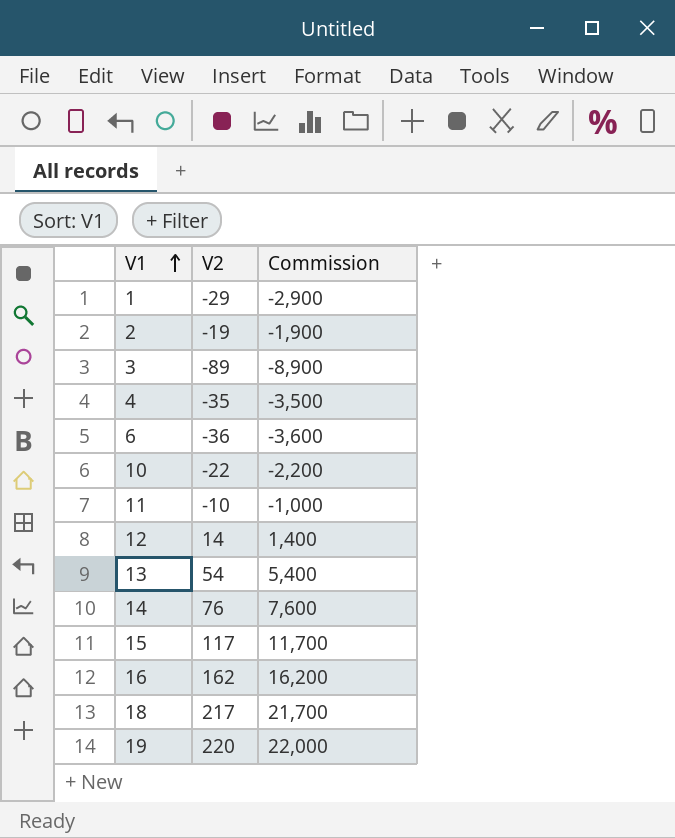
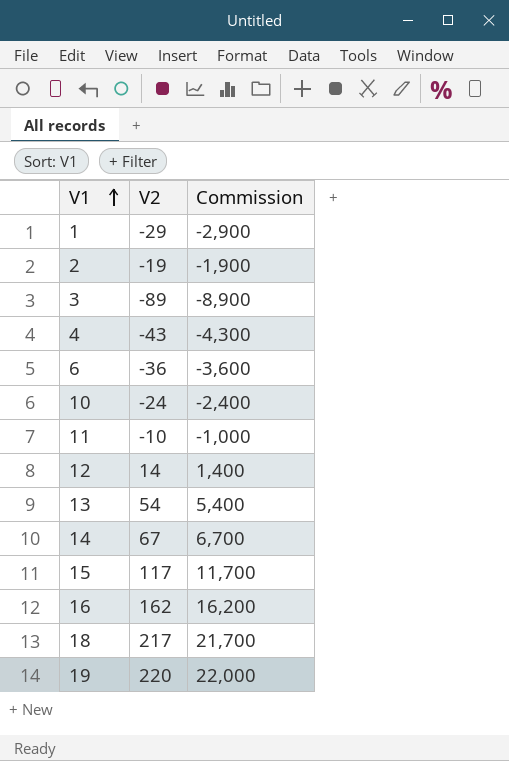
4 | V2: -35 -> -43
4 | Commission: -3,500 -> -4,300
10 | V2: -22 -> -24
10 | Commission: -2,200 -> -2,400
14 | V2: 76 -> 67
14 | Commission: 7,600 -> 6,700

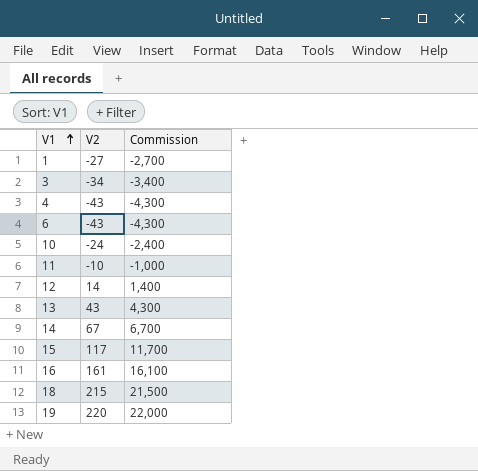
row 2: -19 | -1,900 -> none
1 | V2: -29 -> -27
1 | Commission: -2,900 -> -2,700
3 | V2: -89 -> -34
3 | Commission: -8,900 -> -3,400
6 | V2: -36 -> -43
6 | Commission: -3,600 -> -4,300
13 | V2: 54 -> 43
13 | Commission: 5,400 -> 4,300
16 | V2: 162 -> 161
16 | Commission: 16,200 -> 16,100
18 | V2: 217 -> 215
18 | Commission: 21,700 -> 21,500

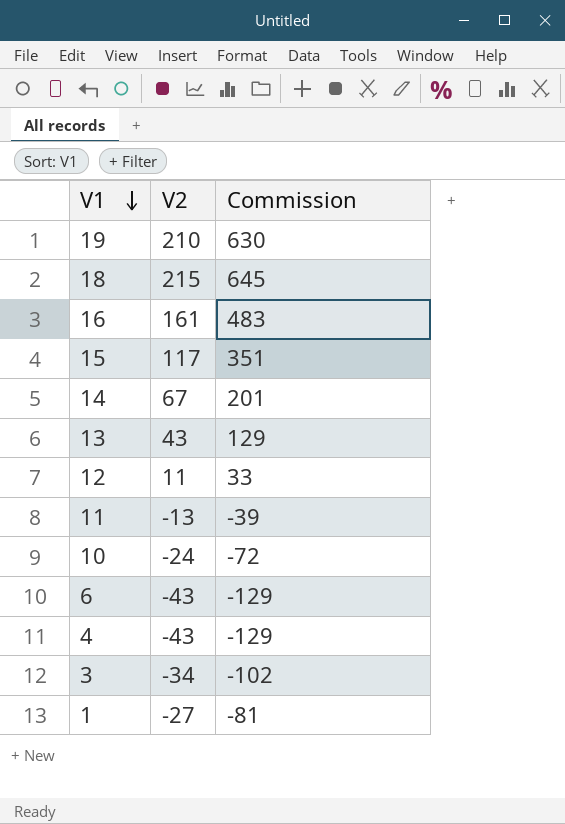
row order: V1 ascending -> V1 descending
column Commission | formula: [V2] * 100 -> [V2] * 3
19 | V2: 220 -> 210
12 | V2: 14 -> 11
11 | V2: -10 -> -13

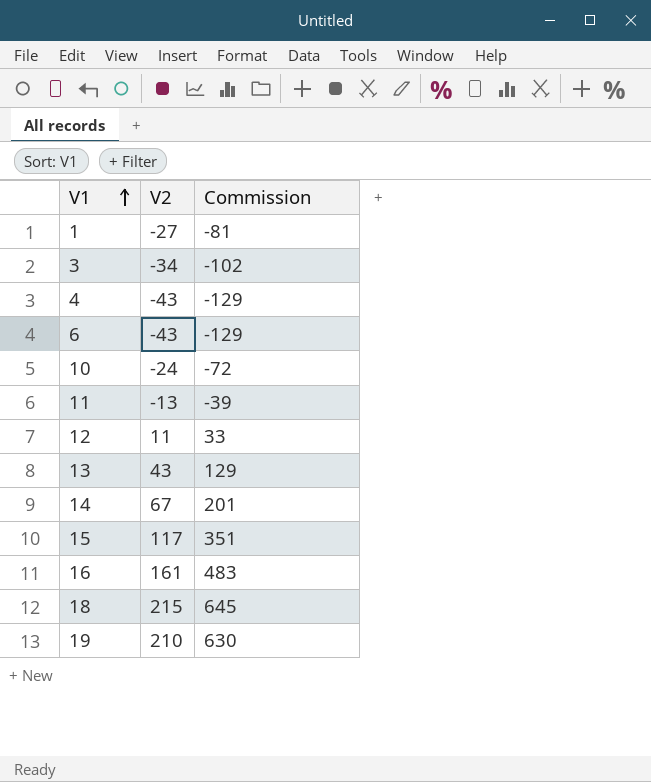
row order: V1 descending -> V1 ascending

